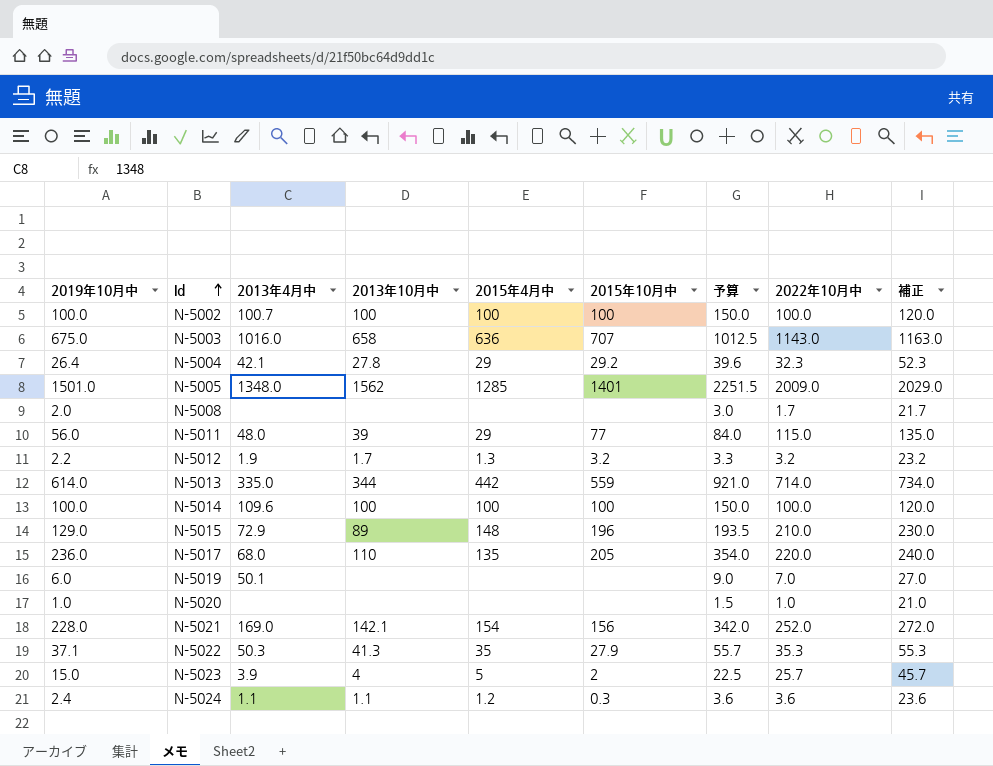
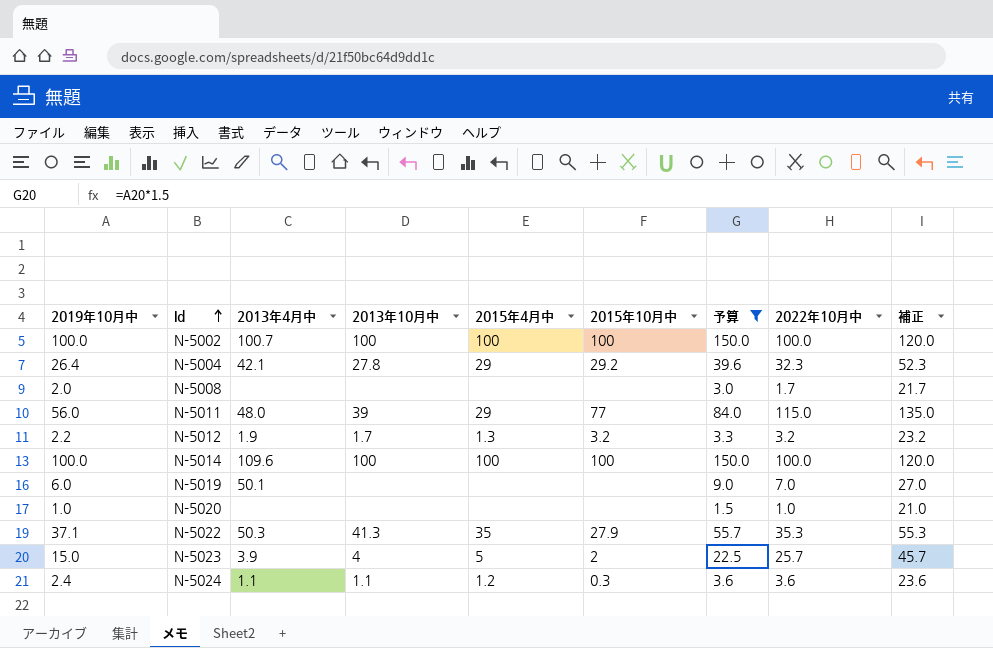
filter: none -> 予算 <= 150.0

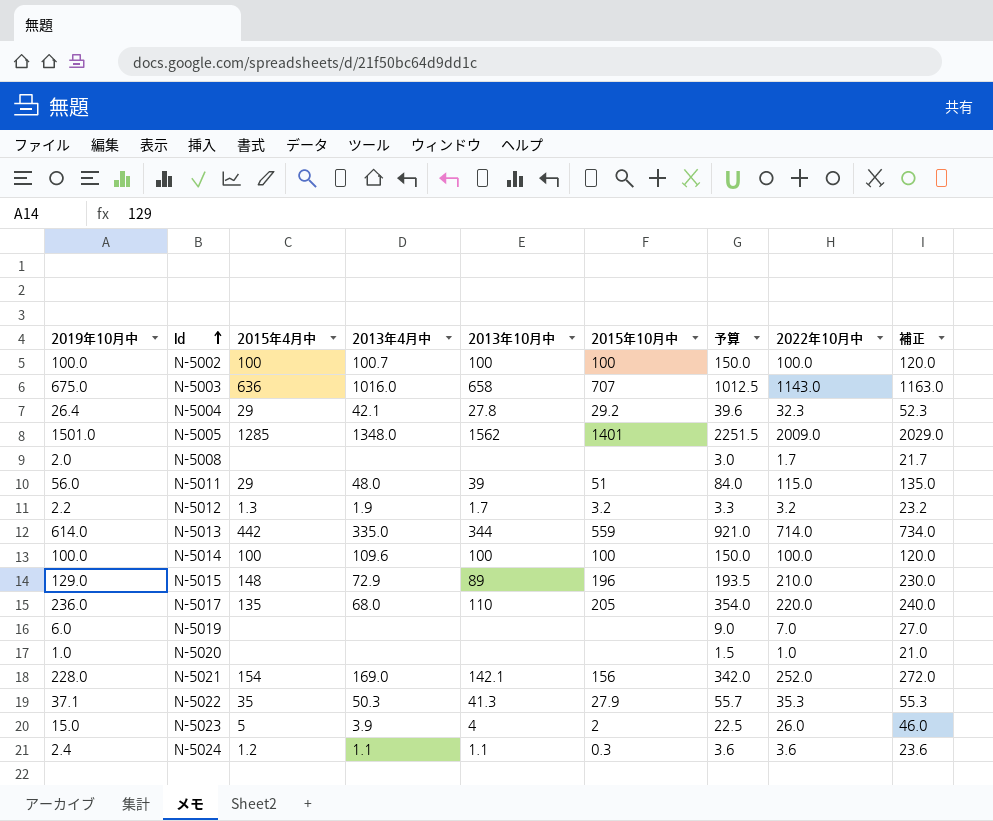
filter: 予算 <= 150.0 -> none
column 2015年4月中 | position: 5 -> 3
N-5011 | 2015年10月中: 77 -> 51
N-5019 | 2013年4月中: 50.1 -> none
N-5023 | 2022年10月中: 25.7 -> 26.0
N-5023 | 補正: 45.7 -> 46.0

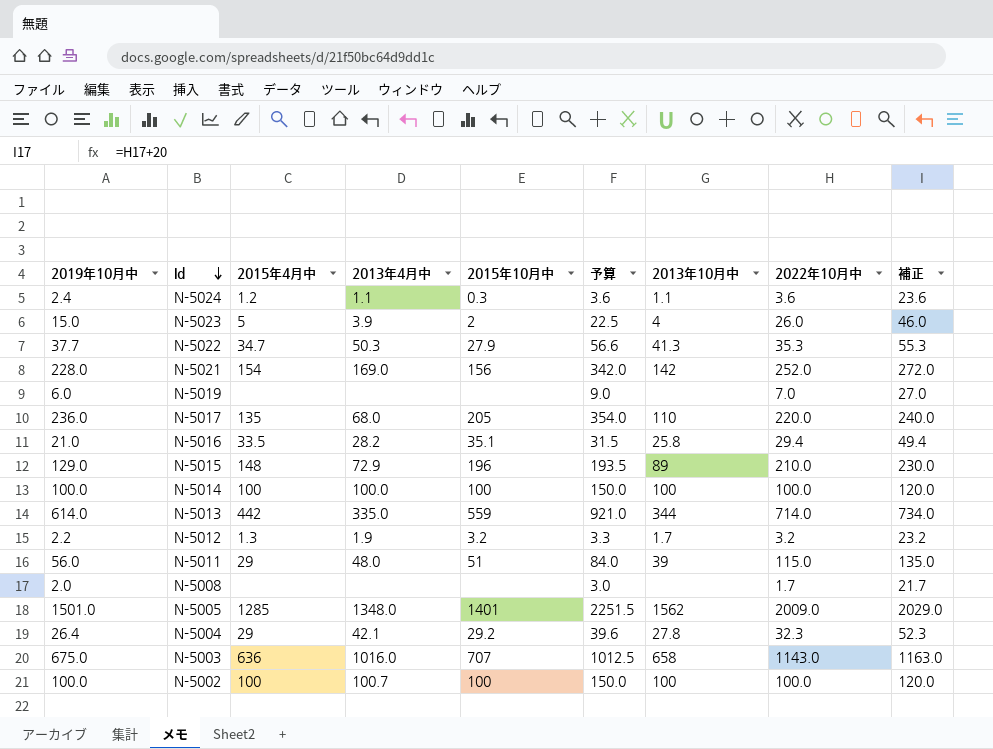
row order: Id ascending -> Id descending
column 2013年10月中 | position: 5 -> 7
row N-5020: 1.0 | none | none | none | none | 1.5 | 1.0 | 21.0 -> none
N-5022 | 2019年10月中: 37.1 -> 37.7
N-5022 | 2015年4月中: 35 -> 34.7
N-5022 | 予算: 55.7 -> 56.6
N-5021 | 2013年10月中: 142.1 -> 142
row N-5016: none -> 21.0 | 33.5 | 28.2 | 35.1 | 31.5 | 25.8 | 29.4 | 49.4
N-5014 | 2013年4月中: 109.6 -> 100.0

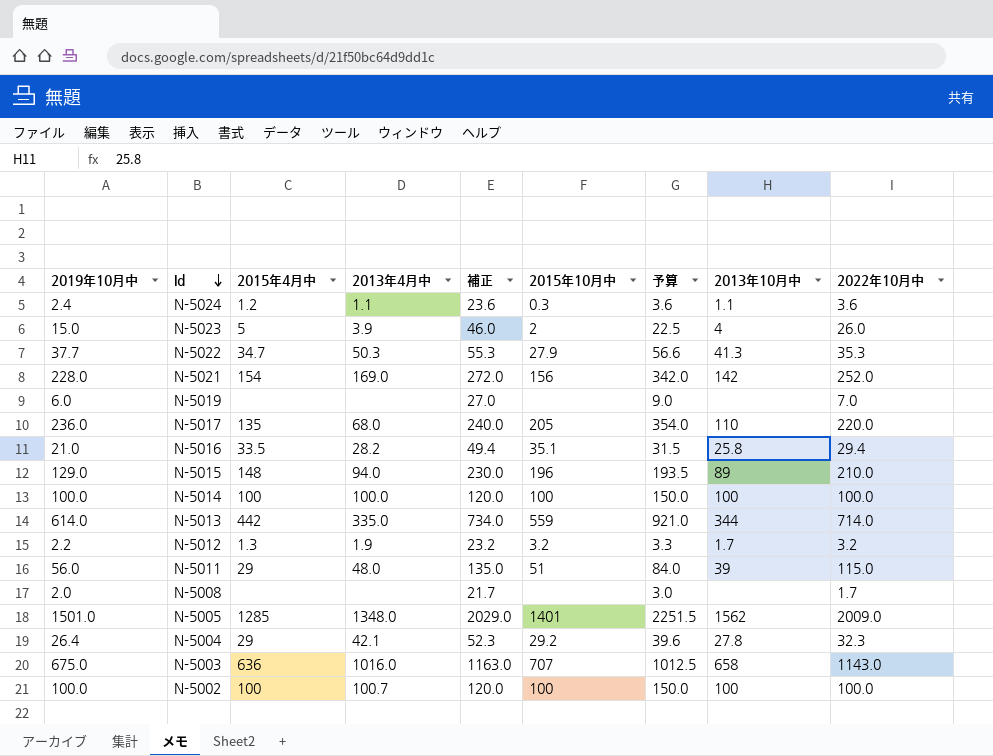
column 補正 | position: 9 -> 5
N-5015 | 2013年4月中: 72.9 -> 94.0

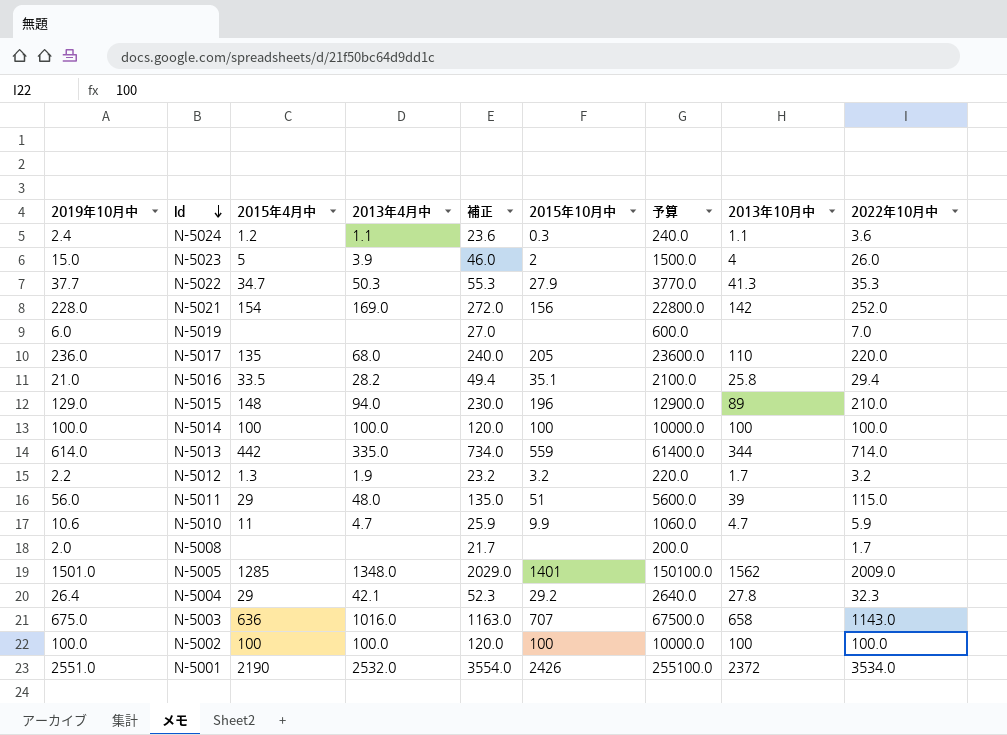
column 予算 | formula: [2019年10月中] * 1.5 -> [2019年10月中] * 100
row N-5010: none -> 10.6 | 11 | 4.7 | 25.9 | 9.9 | 1060.0 | 4.7 | 5.9
N-5002 | 2013年4月中: 100.7 -> 100.0
row N-5001: none -> 2551.0 | 2190 | 2532.0 | 3554.0 | 2426 | 255100.0 | 2372 | 3534.0

